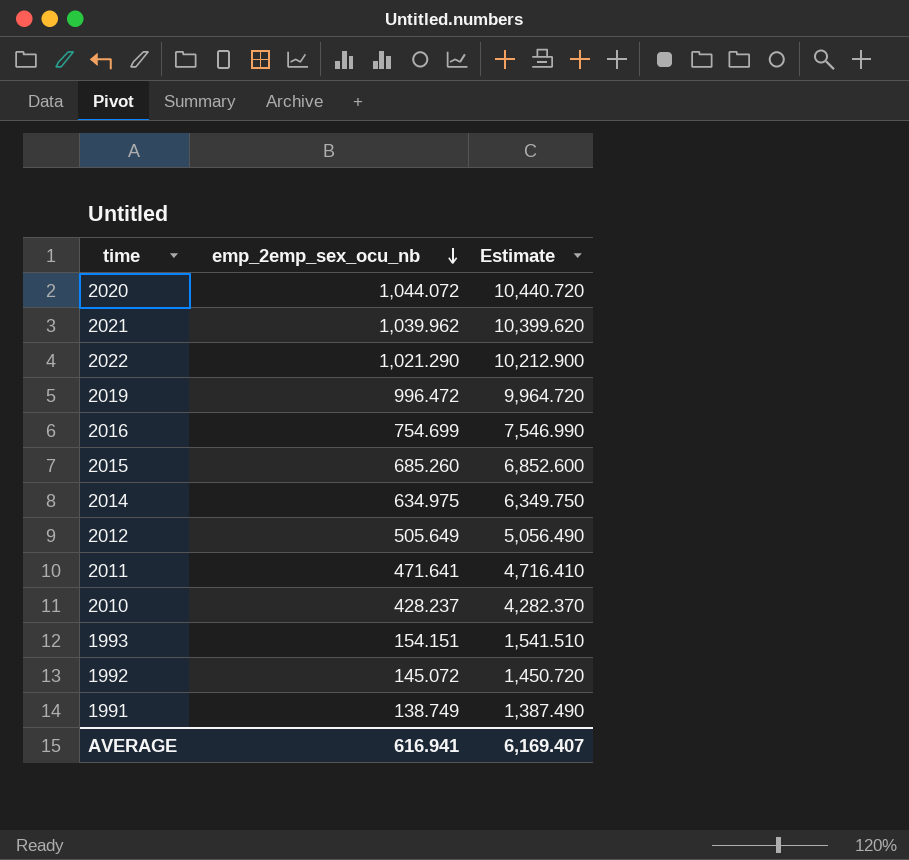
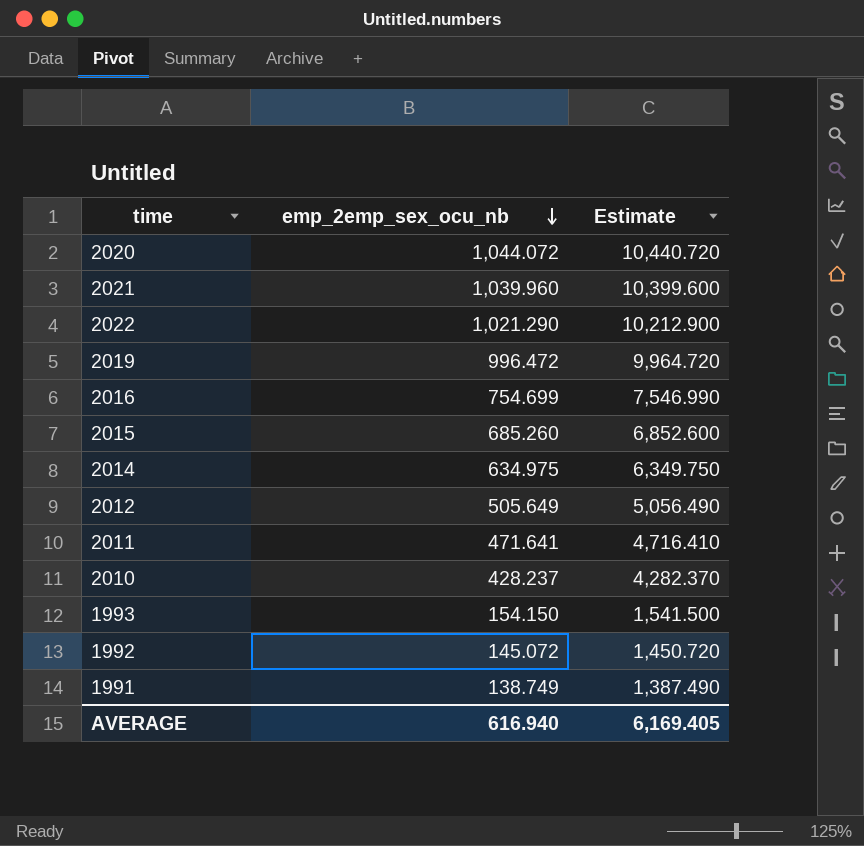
2021 | emp_2emp_sex_ocu_nb: 1,039.962 -> 1,039.960
2021 | Estimate: 10,399.620 -> 10,399.600
1993 | emp_2emp_sex_ocu_nb: 154.151 -> 154.150
1993 | Estimate: 1,541.510 -> 1,541.500
AVERAGE | emp_2emp_sex_ocu_nb: 616.941 -> 616.940
AVERAGE | Estimate: 6,169.407 -> 6,169.405

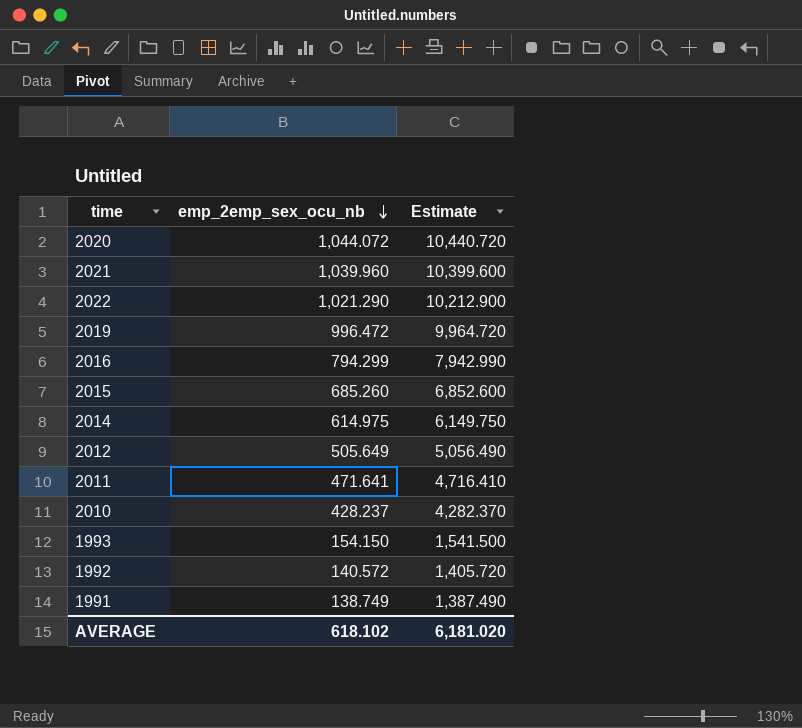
2016 | emp_2emp_sex_ocu_nb: 754.699 -> 794.299
2016 | Estimate: 7,546.990 -> 7,942.990
2014 | emp_2emp_sex_ocu_nb: 634.975 -> 614.975
2014 | Estimate: 6,349.750 -> 6,149.750
1992 | emp_2emp_sex_ocu_nb: 145.072 -> 140.572
1992 | Estimate: 1,450.720 -> 1,405.720
AVERAGE | emp_2emp_sex_ocu_nb: 616.940 -> 618.102
AVERAGE | Estimate: 6,169.405 -> 6,181.020

